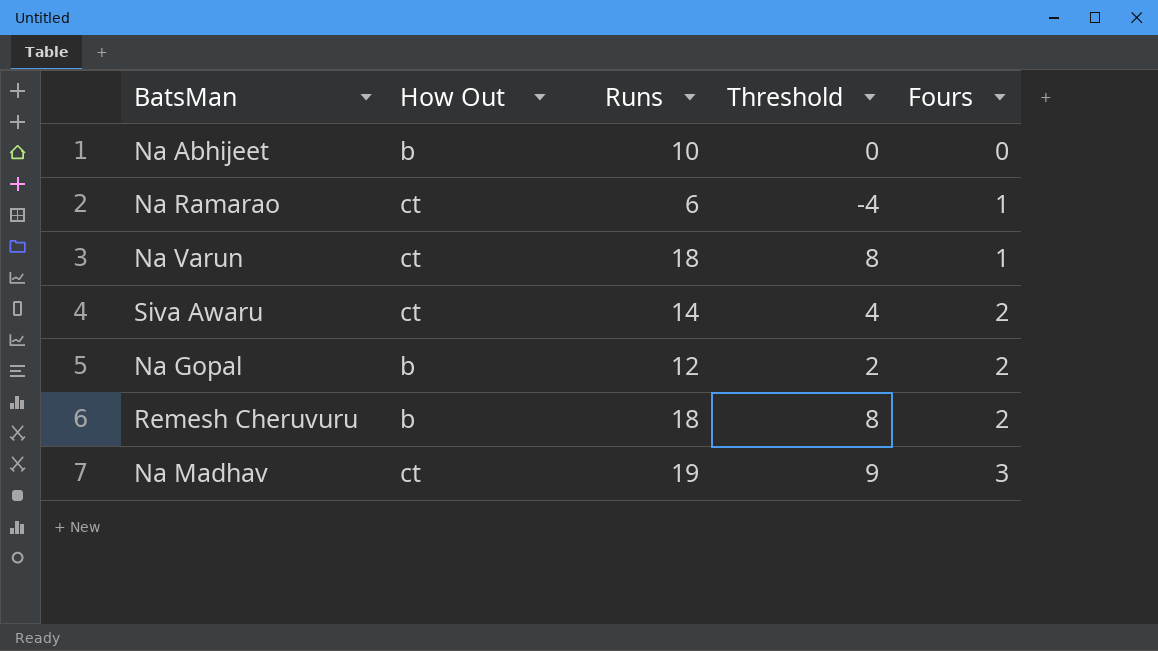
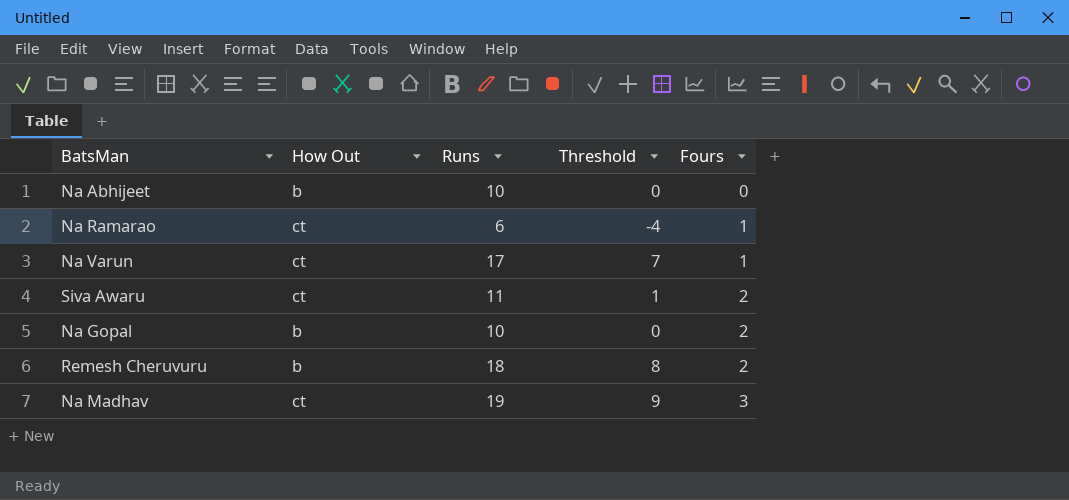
Na Varun | Runs: 18 -> 17
Na Varun | Threshold: 8 -> 7
Siva Awaru | Runs: 14 -> 11
Siva Awaru | Threshold: 4 -> 1
Na Gopal | Runs: 12 -> 10
Na Gopal | Threshold: 2 -> 0

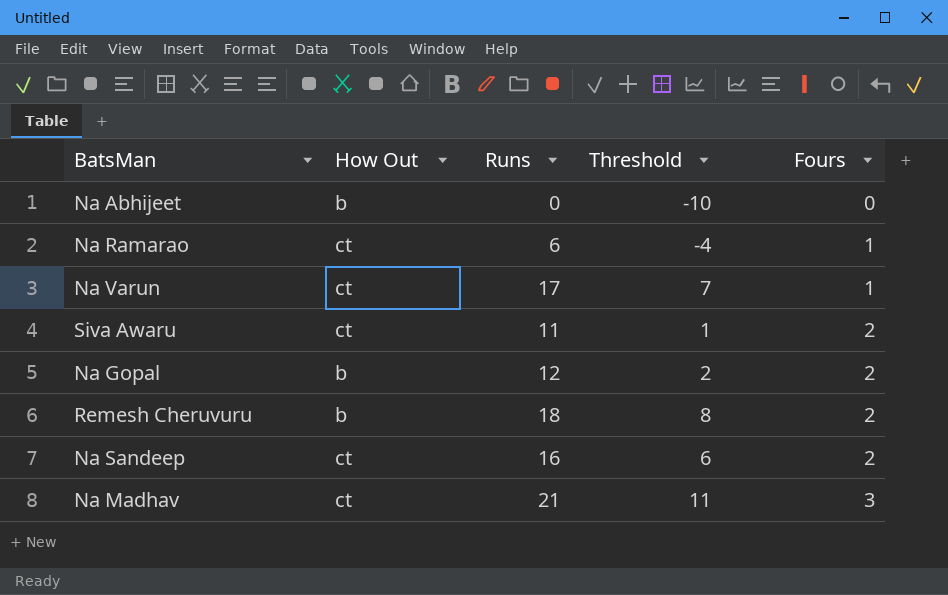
Na Abhijeet | Runs: 10 -> 0
Na Abhijeet | Threshold: 0 -> -10
Na Gopal | Runs: 10 -> 12
Na Gopal | Threshold: 0 -> 2
row Na Sandeep: none -> ct | 16 | 6 | 2
Na Madhav | Runs: 19 -> 21
Na Madhav | Threshold: 9 -> 11

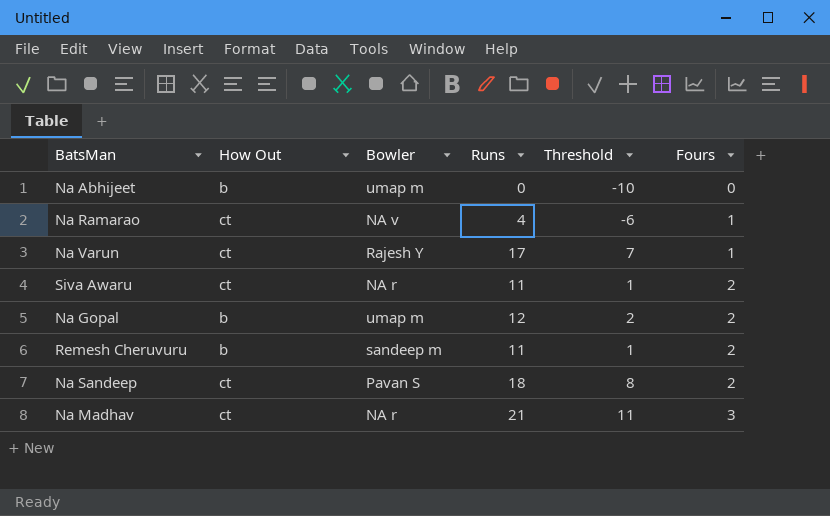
column Bowler | position: none -> 3
Na Ramarao | Runs: 6 -> 4
Na Ramarao | Threshold: -4 -> -6
Remesh Cheruvuru | Runs: 18 -> 11
Remesh Cheruvuru | Threshold: 8 -> 1
Na Sandeep | Runs: 16 -> 18
Na Sandeep | Threshold: 6 -> 8

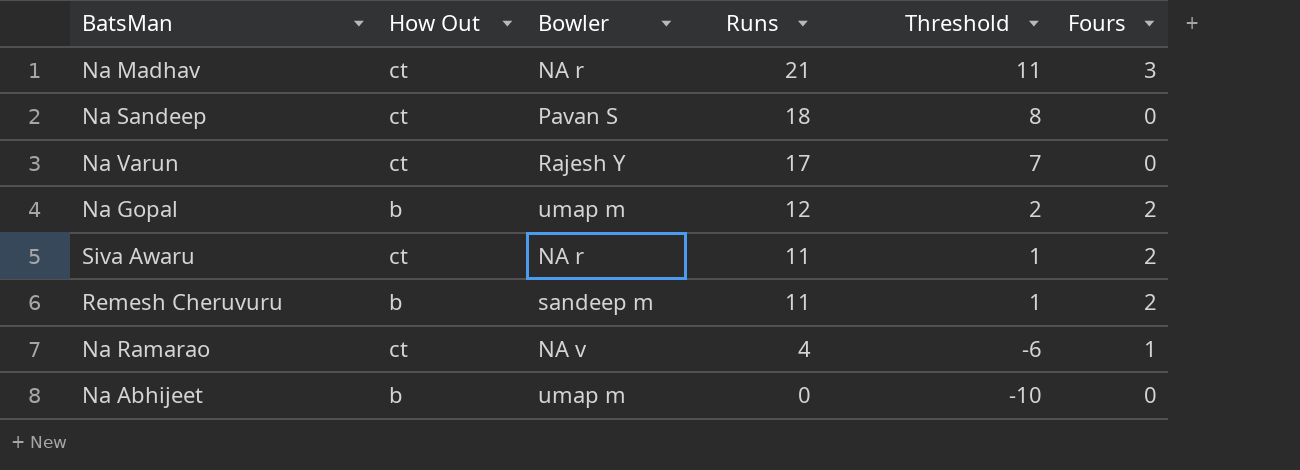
row order: Fours ascending -> Runs descending
Na Sandeep | Fours: 2 -> 0
Na Varun | Fours: 1 -> 0

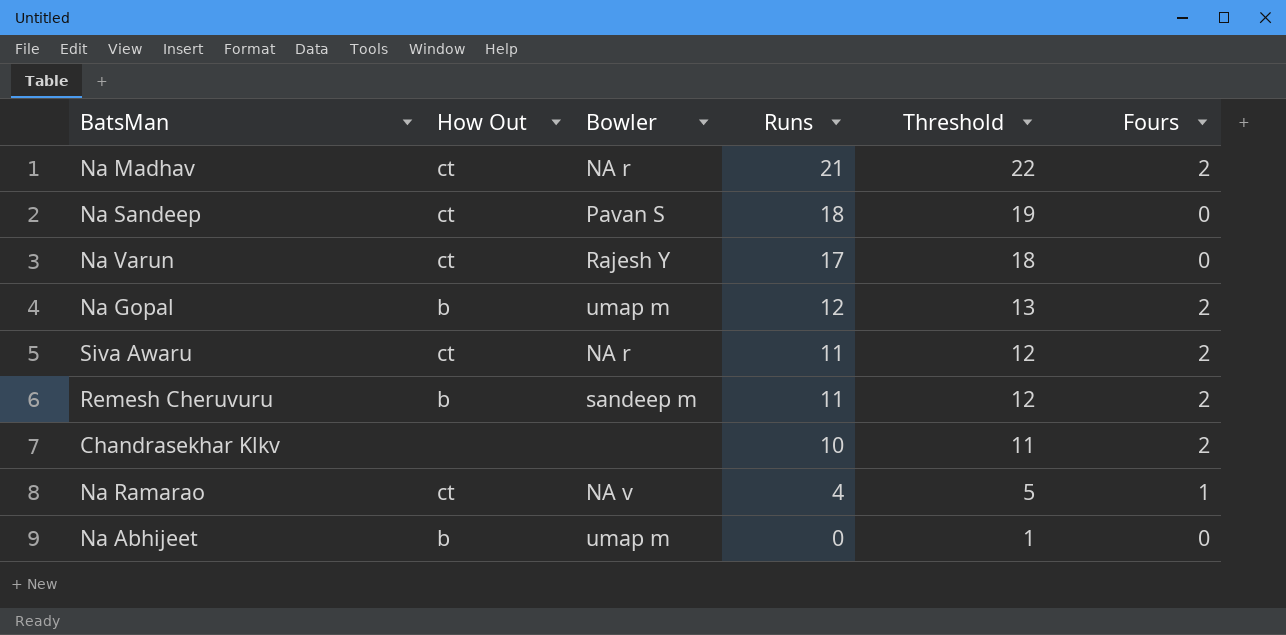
column Threshold | formula: [Runs] - 10 -> [Runs] + 1
Na Madhav | Fours: 3 -> 2
row Chandrasekhar Klkv: none -> none | none | 10 | 11 | 2

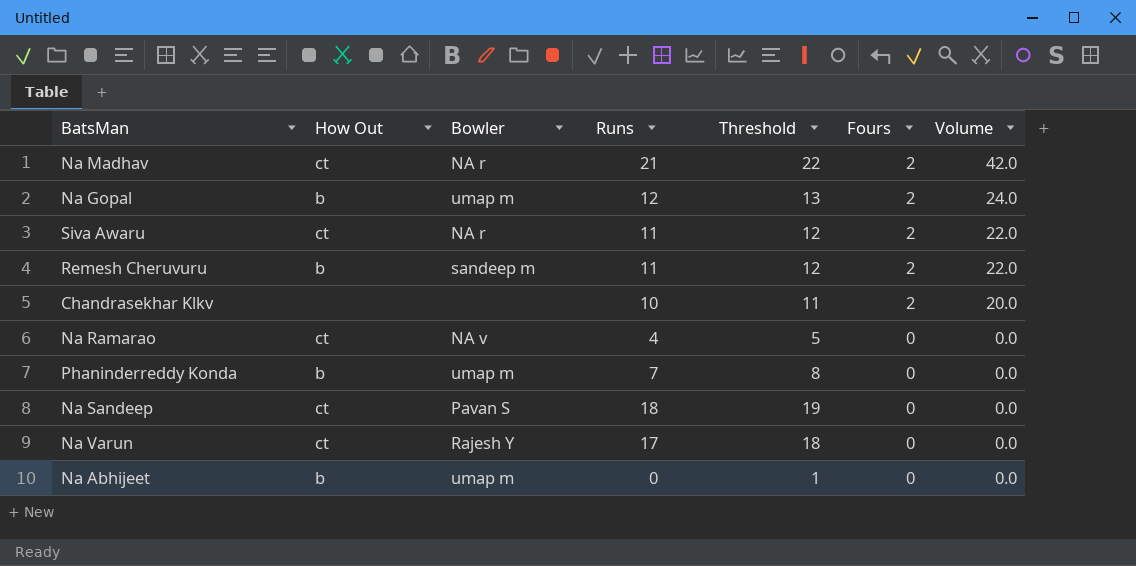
row order: Runs descending -> Fours descending
column Volume | formula: none -> [Runs] * [Fours]
Na Ramarao | Fours: 1 -> 0
row Phaninderreddy Konda: none -> b | umap m | 7 | 8 | 0 | 0.0

